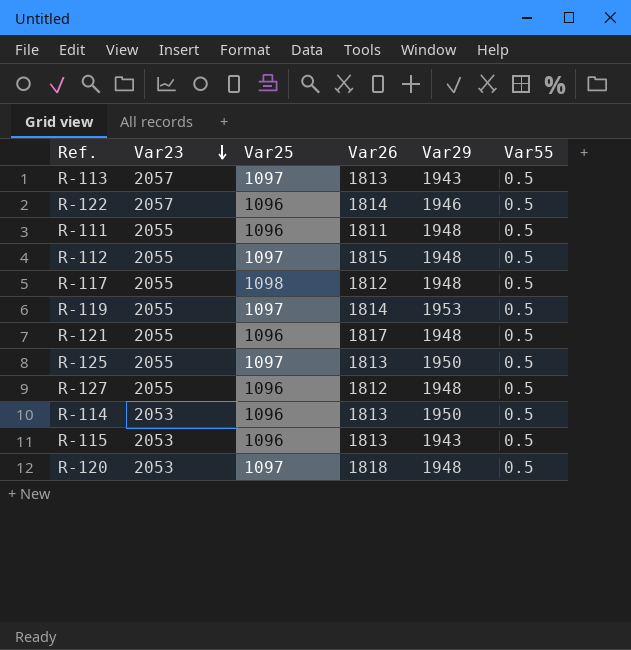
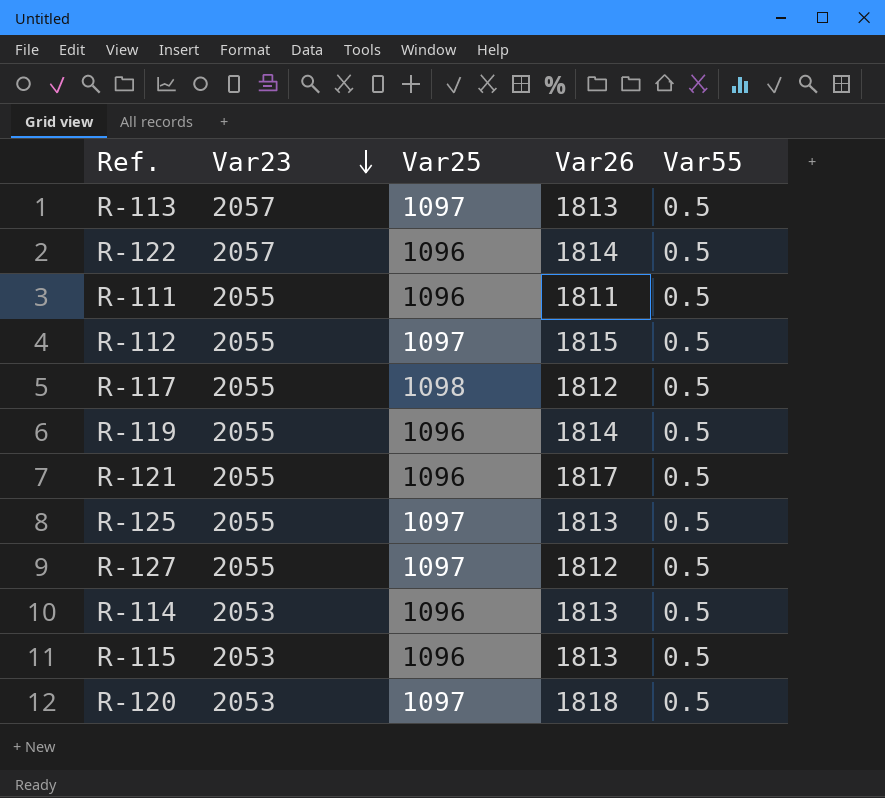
column Var29 | position: 5 -> none
R-119 | Var25: 1097 -> 1096
R-127 | Var25: 1096 -> 1097

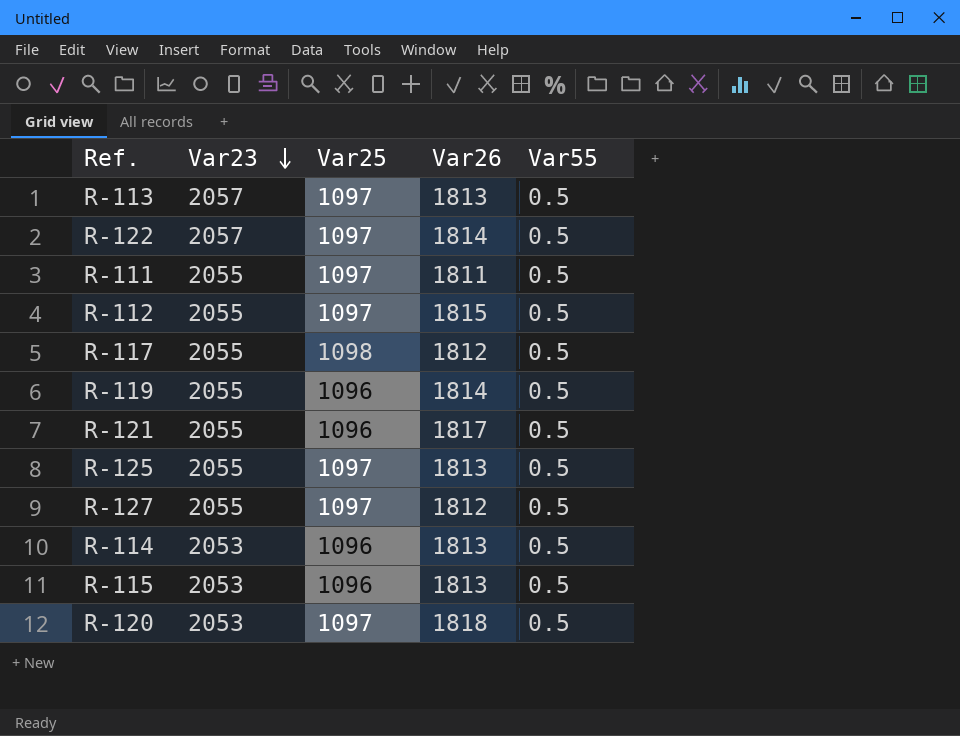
R-122 | Var25: 1096 -> 1097
R-111 | Var25: 1096 -> 1097

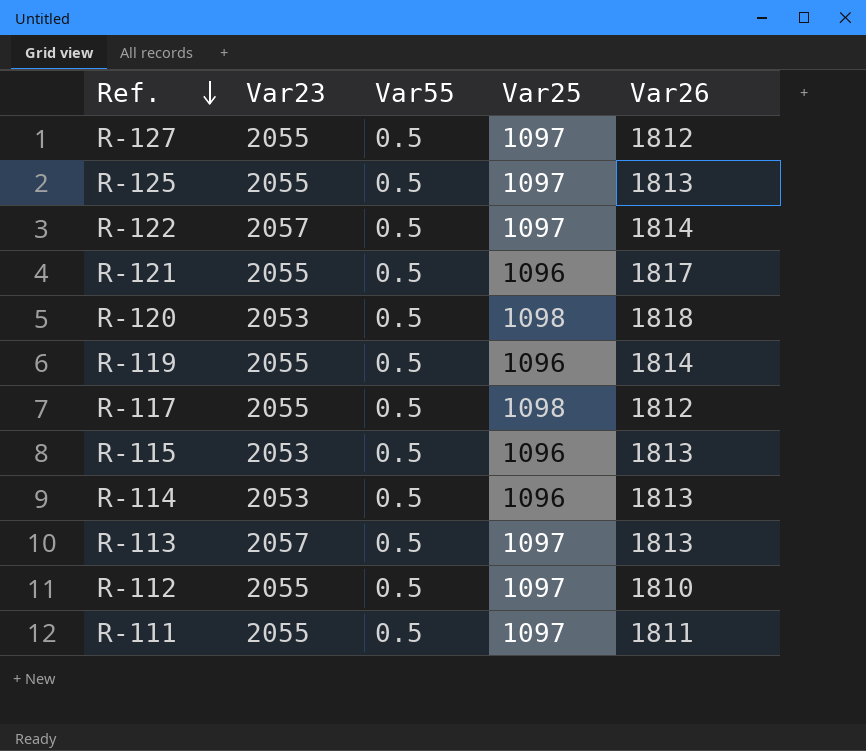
row order: Var23 descending -> Ref. descending
column Var55 | position: 5 -> 3
R-120 | Var25: 1097 -> 1098
R-112 | Var26: 1815 -> 1810

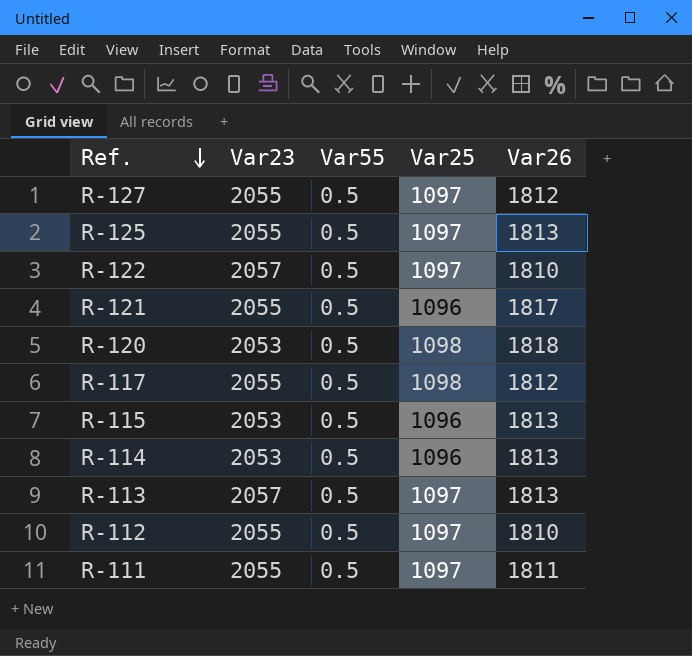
row R-119: 2055 | 0.5 | 1096 | 1814 -> none
R-122 | Var26: 1814 -> 1810

